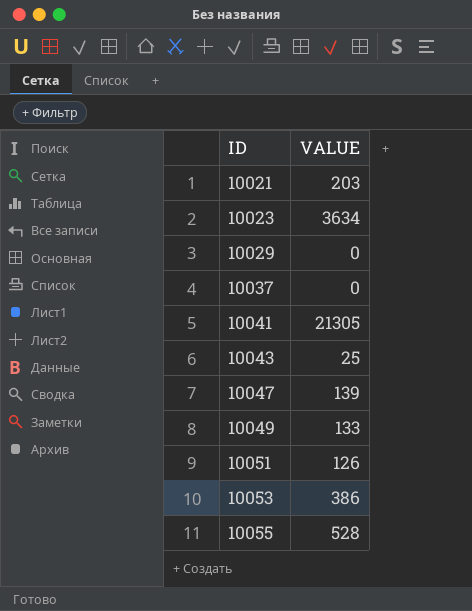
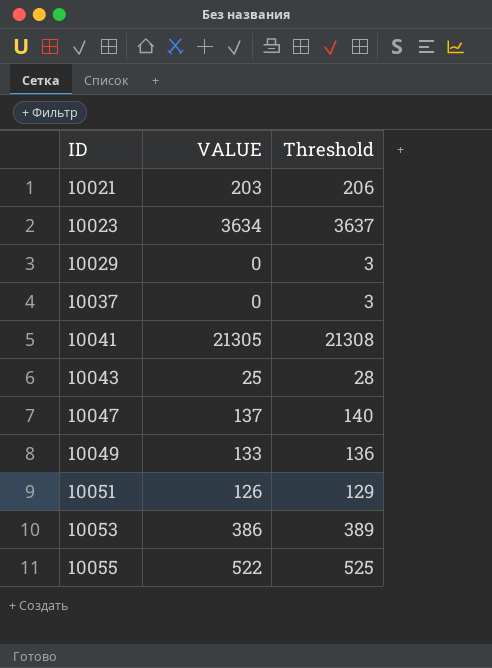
column Threshold | formula: none -> [VALUE] + 3
10047 | VALUE: 139 -> 137
10055 | VALUE: 528 -> 522

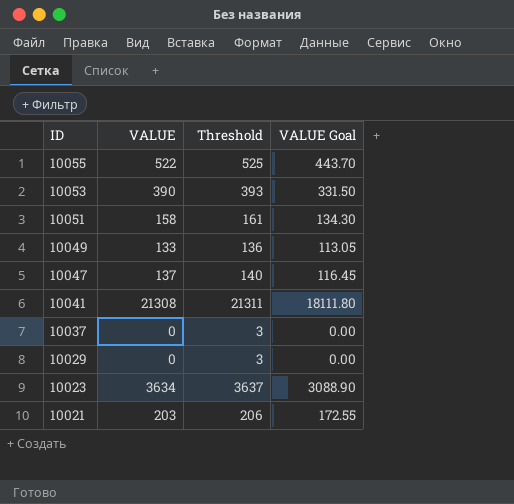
row order: ID ascending -> ID descending
column VALUE Goal | formula: none -> [VALUE] * 0.85
row 10043: 25 | 28 -> none
10053 | VALUE: 386 -> 390
10053 | Threshold: 389 -> 393
10051 | VALUE: 126 -> 158
10051 | Threshold: 129 -> 161
10041 | VALUE: 21305 -> 21308
10041 | Threshold: 21308 -> 21311

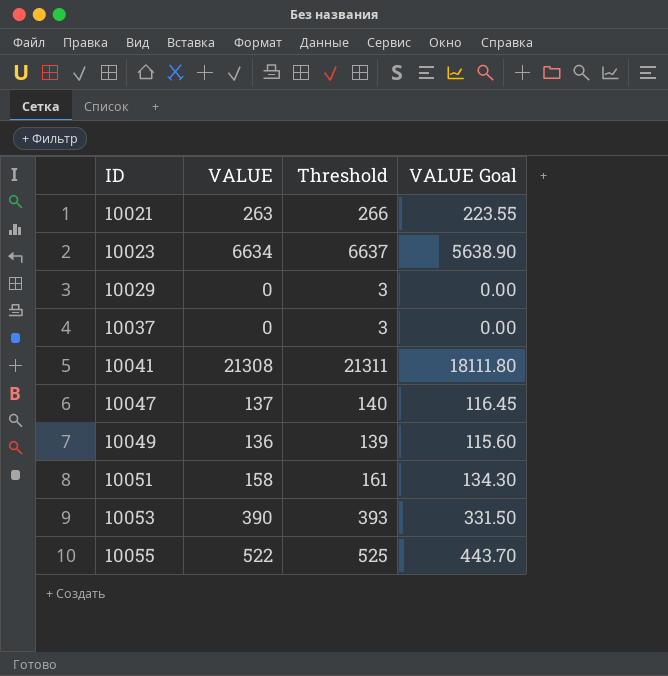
row order: ID descending -> ID ascending
10021 | VALUE: 203 -> 263
10021 | Threshold: 206 -> 266
10021 | VALUE Goal: 172.55 -> 223.55
10023 | VALUE: 3634 -> 6634
10023 | Threshold: 3637 -> 6637
10023 | VALUE Goal: 3088.90 -> 5638.90
10049 | VALUE: 133 -> 136
10049 | Threshold: 136 -> 139
10049 | VALUE Goal: 113.05 -> 115.60

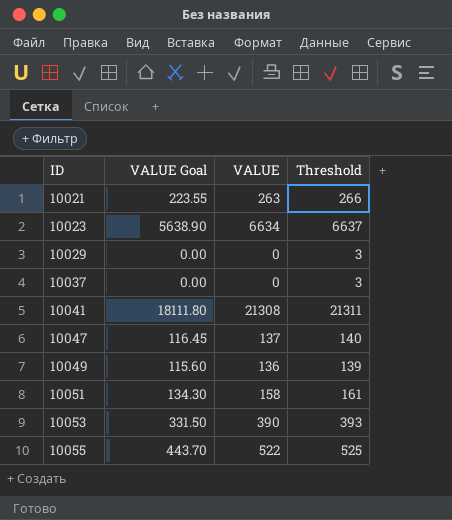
column VALUE Goal | position: 4 -> 2

